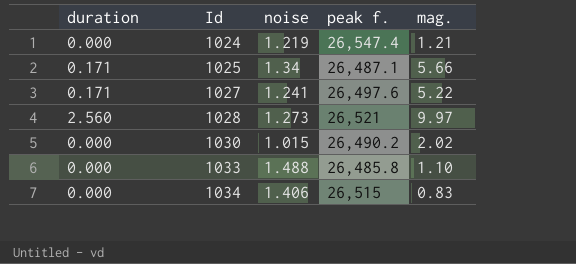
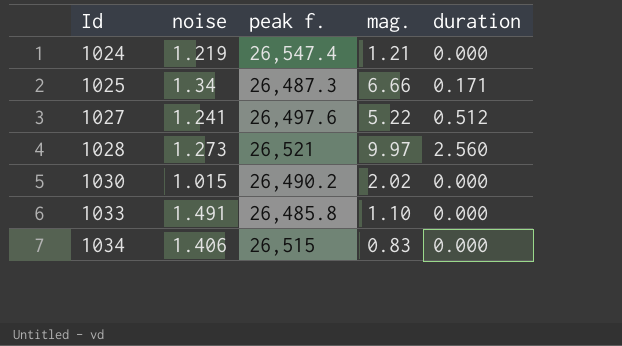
column duration | position: 1 -> 5
1025 | peak f.: 26,487.1 -> 26,487.3
1025 | mag.: 5.66 -> 6.66
1027 | duration: 0.171 -> 0.512
1033 | noise: 1.488 -> 1.491

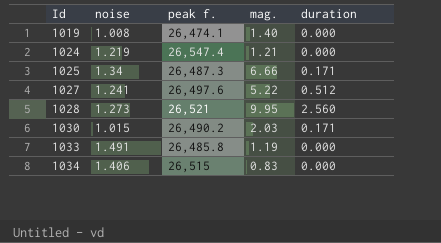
row 1019: none -> 1.008 | 26,474.1 | 1.40 | 0.000
1028 | mag.: 9.97 -> 9.95
1030 | mag.: 2.02 -> 2.03
1030 | duration: 0.000 -> 0.171
1033 | mag.: 1.10 -> 1.19

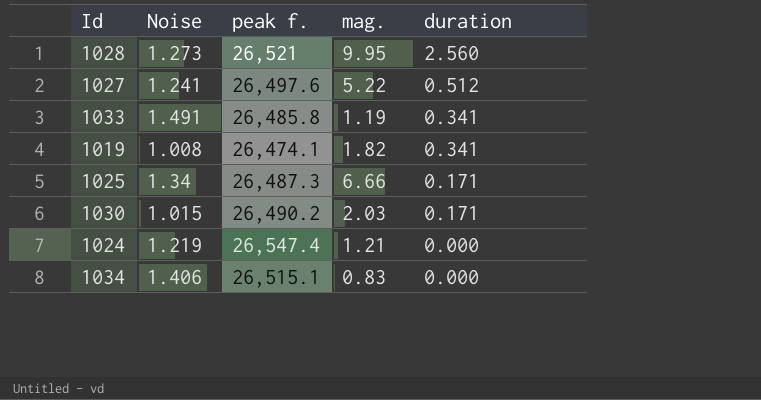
row order: Id ascending -> duration descending
column name: noise -> Noise
1033 | duration: 0.000 -> 0.341
1019 | mag.: 1.40 -> 1.82
1019 | duration: 0.000 -> 0.341
1034 | peak f.: 26,515 -> 26,515.1

